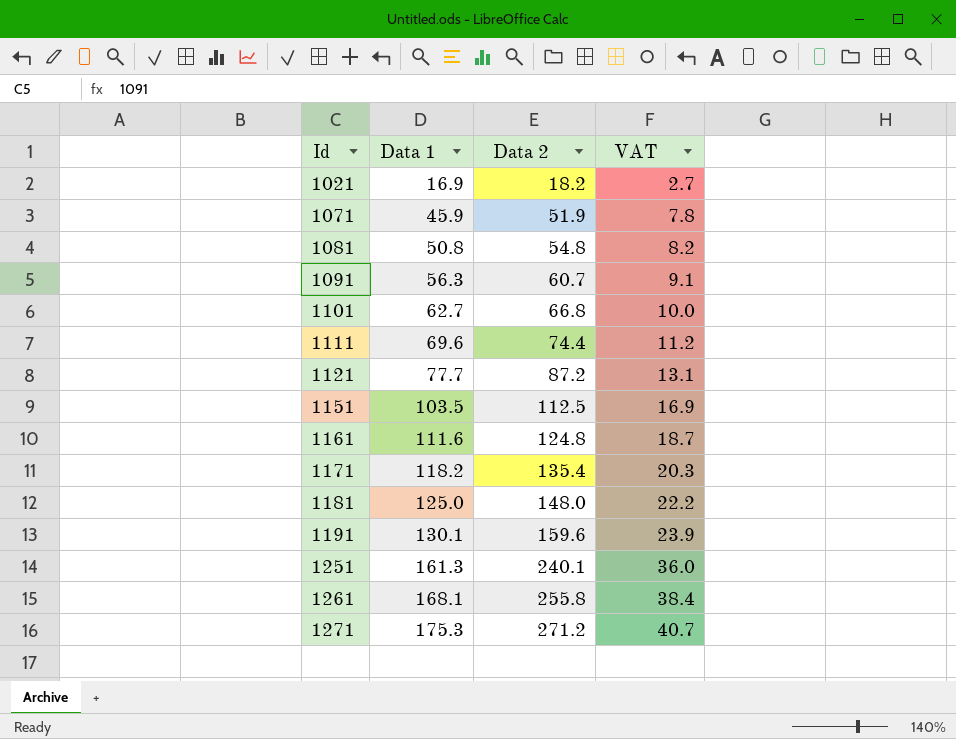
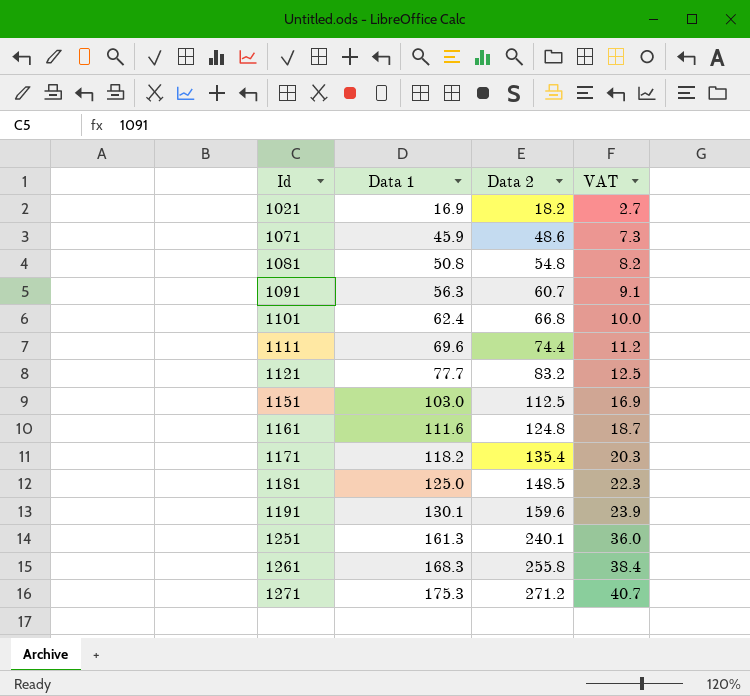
1071 | Data 2: 51.9 -> 48.6
1071 | VAT: 7.8 -> 7.3
1101 | Data 1: 62.7 -> 62.4
1121 | Data 2: 87.2 -> 83.2
1121 | VAT: 13.1 -> 12.5
1151 | Data 1: 103.5 -> 103.0
1181 | Data 2: 148.0 -> 148.5
1181 | VAT: 22.2 -> 22.3
1261 | Data 1: 168.1 -> 168.3

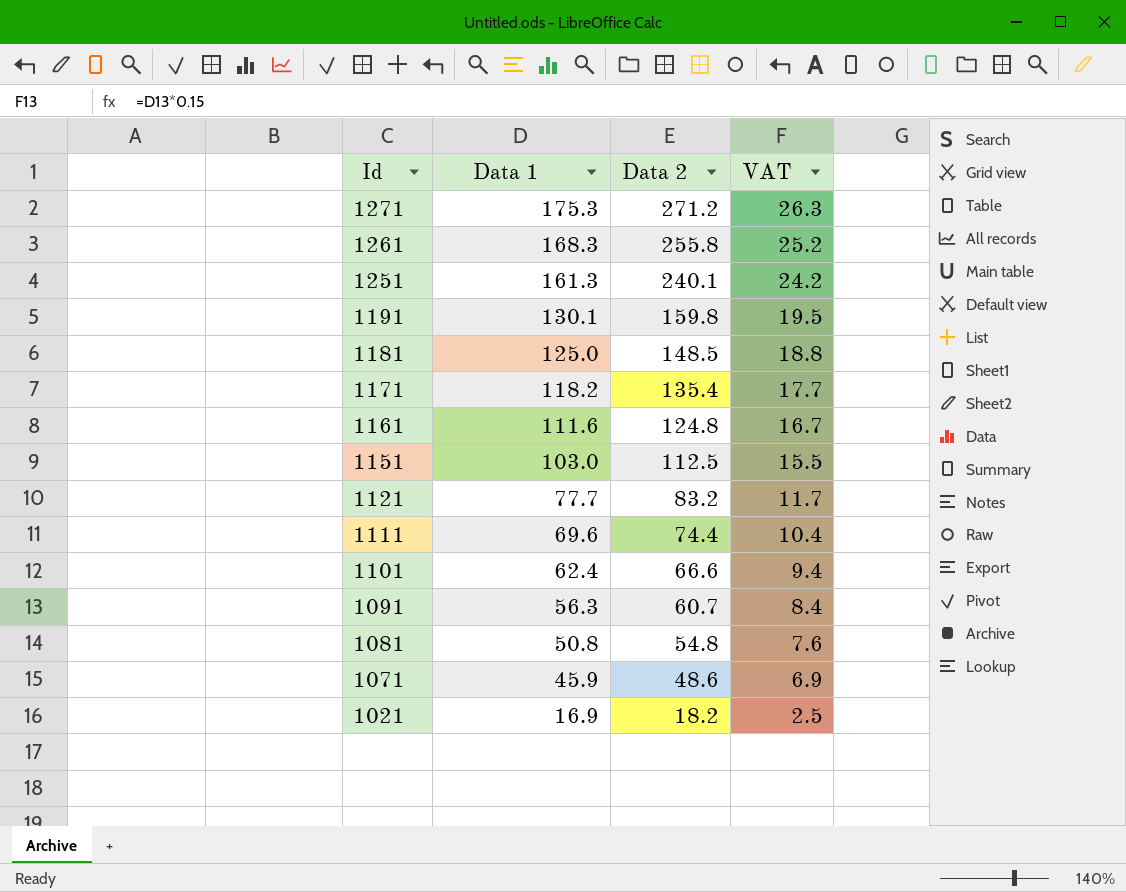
row order: Id ascending -> Id descending
column VAT | formula: [Data 2] * 0.15 -> [Data 1] * 0.15
1191 | Data 2: 159.6 -> 159.8
1101 | Data 2: 66.8 -> 66.6

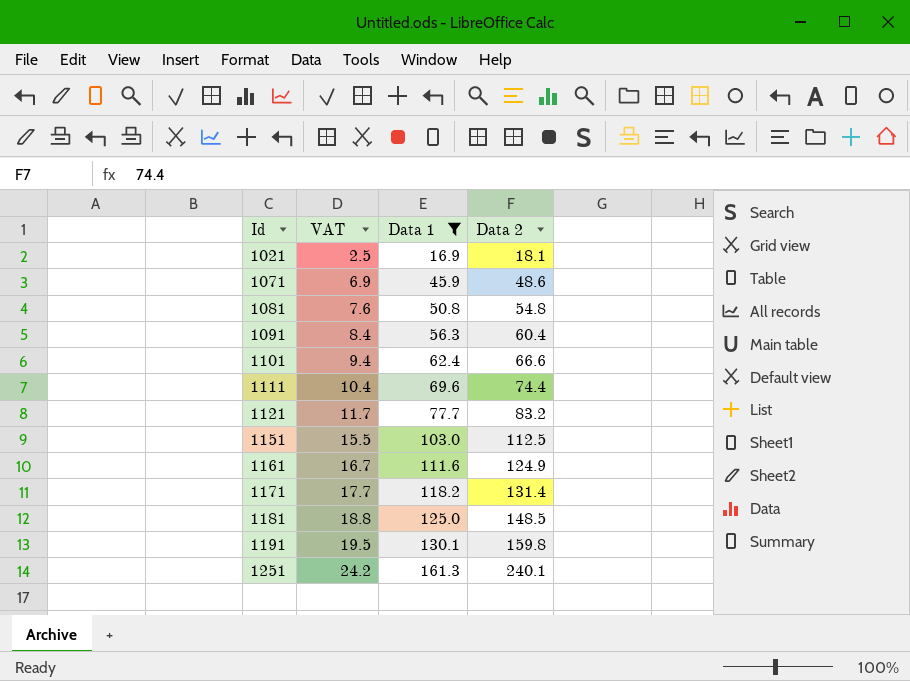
filter: none -> Data 1 <= 161.3
row order: Id descending -> Id ascending
column VAT | position: 4 -> 2
1021 | Data 2: 18.2 -> 18.1
1091 | Data 2: 60.7 -> 60.4
1161 | Data 2: 124.8 -> 124.9
1171 | Data 2: 135.4 -> 131.4

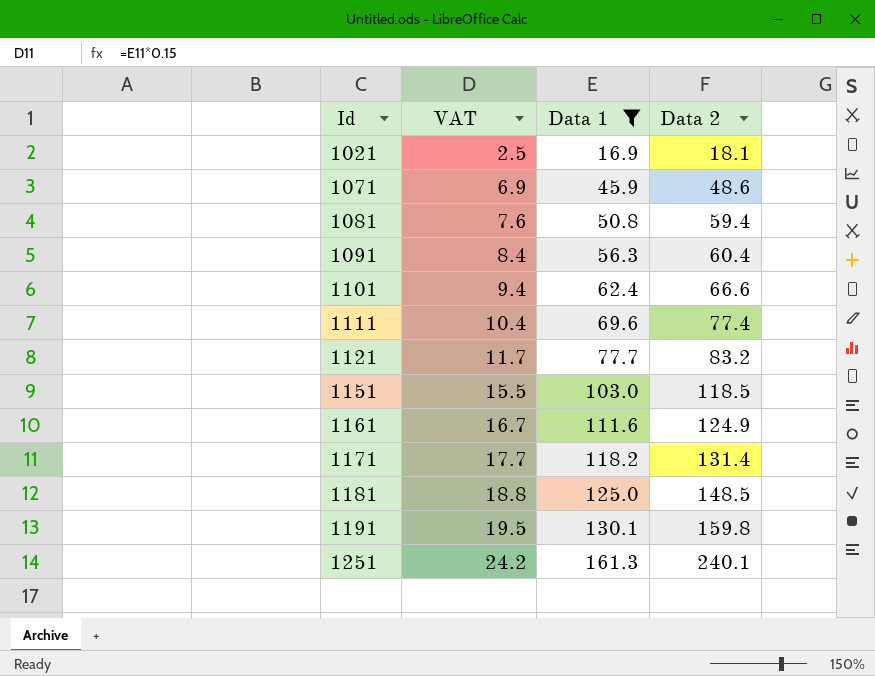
1081 | Data 2: 54.8 -> 59.4
1111 | Data 2: 74.4 -> 77.4
1151 | Data 2: 112.5 -> 118.5

